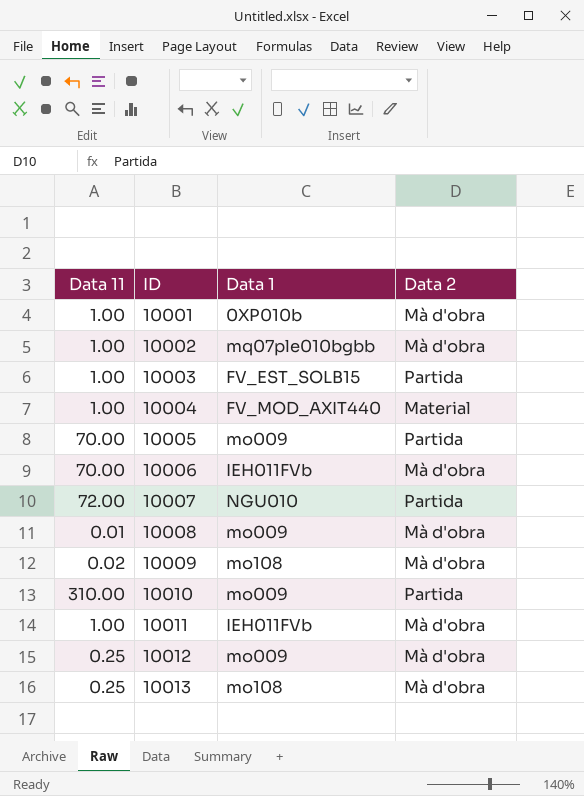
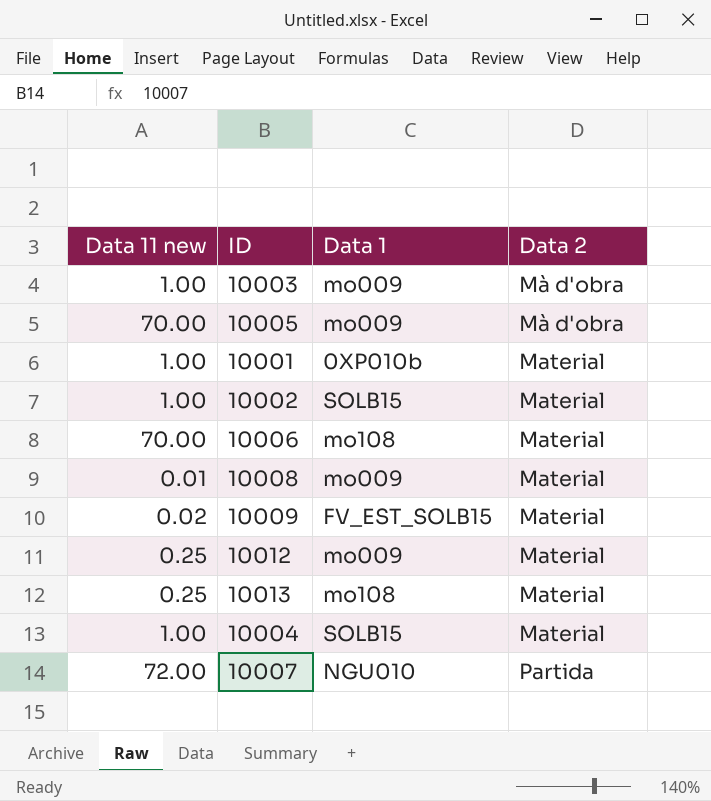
row order: ID ascending -> Data 2 ascending
column name: Data 11 -> Data 11 new
row 10010: 310.00 | mo009 | Partida -> none
row 10011: 1.00 | IEH011FVb | Mà d'obra -> none
10003 | Data 1: FV_EST_SOLB15 -> mo009
10003 | Data 2: Partida -> Mà d'obra
10005 | Data 2: Partida -> Mà d'obra
10001 | Data 2: Mà d'obra -> Material
10002 | Data 1: mq07ple010bgbb -> SOLB15
10002 | Data 2: Mà d'obra -> Material
10006 | Data 1: IEH011FVb -> mo108
10006 | Data 2: Mà d'obra -> Material
10008 | Data 2: Mà d'obra -> Material
10009 | Data 1: mo108 -> FV_EST_SOLB15
10009 | Data 2: Mà d'obra -> Material
10012 | Data 2: Mà d'obra -> Material
10013 | Data 2: Mà d'obra -> Material
10004 | Data 1: FV_MOD_AXIT440 -> SOLB15

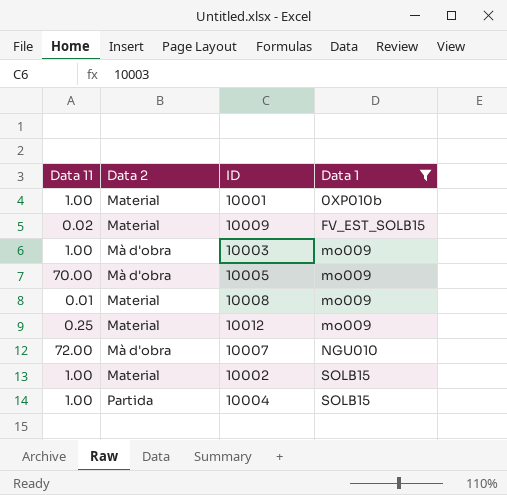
filter: none -> Data 1 != mo108
row order: Data 2 ascending -> Data 1 ascending
column name: Data 11 new -> Data 11
column Data 2 | position: 4 -> 2
10007 | Data 2: Partida -> Mà d'obra
10004 | Data 2: Material -> Partida

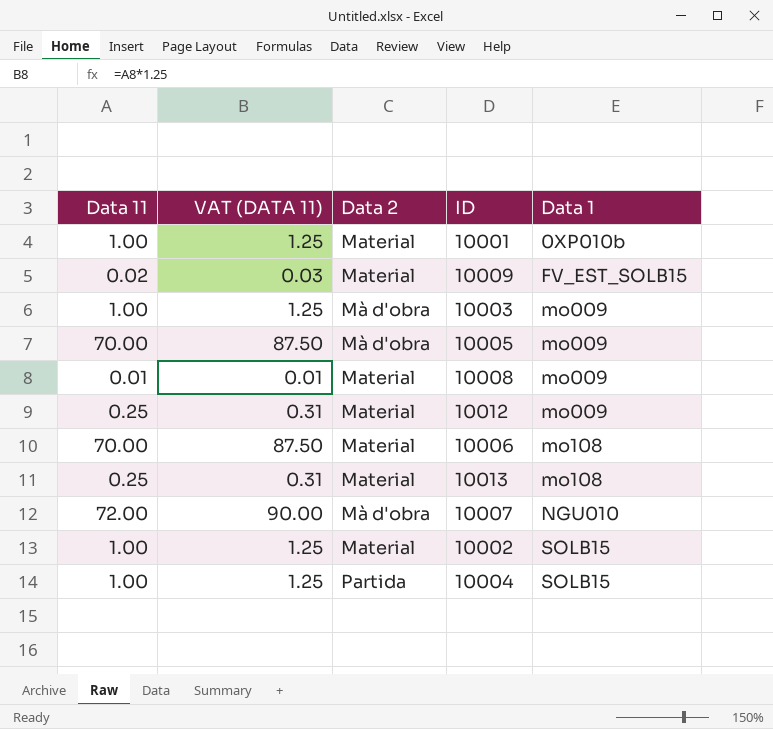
filter: Data 1 != mo108 -> none
column VAT (DATA 11) | formula: none -> [Data 11] * 1.25

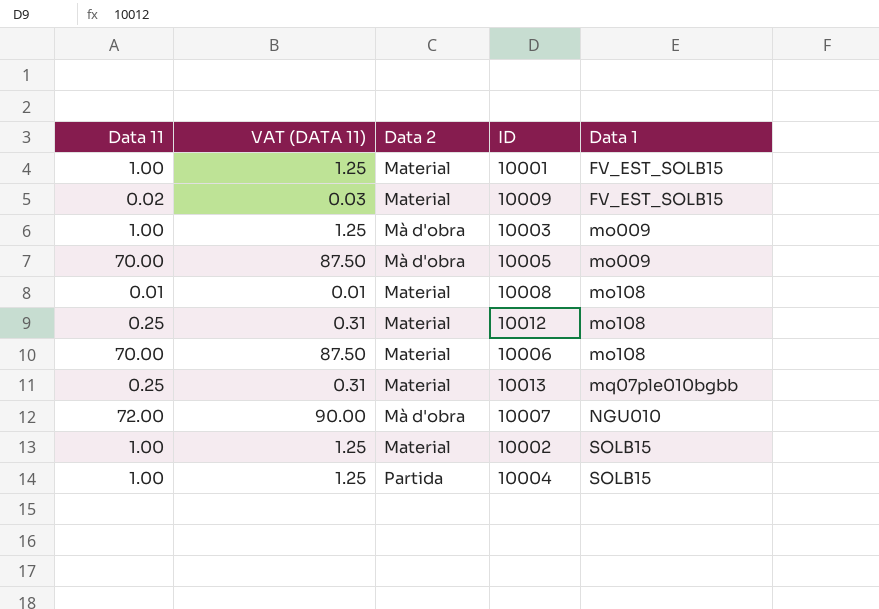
10001 | Data 1: 0XP010b -> FV_EST_SOLB15
10008 | Data 1: mo009 -> mo108
10012 | Data 1: mo009 -> mo108
10013 | Data 1: mo108 -> mq07ple010bgbb

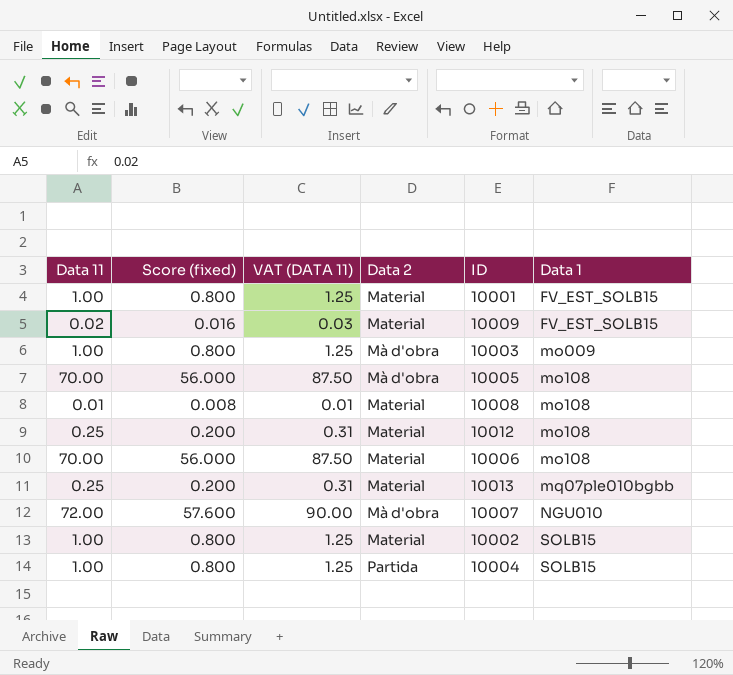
column Score (fixed) | formula: none -> [Data 11] * 0.8
10005 | Data 1: mo009 -> mo108

